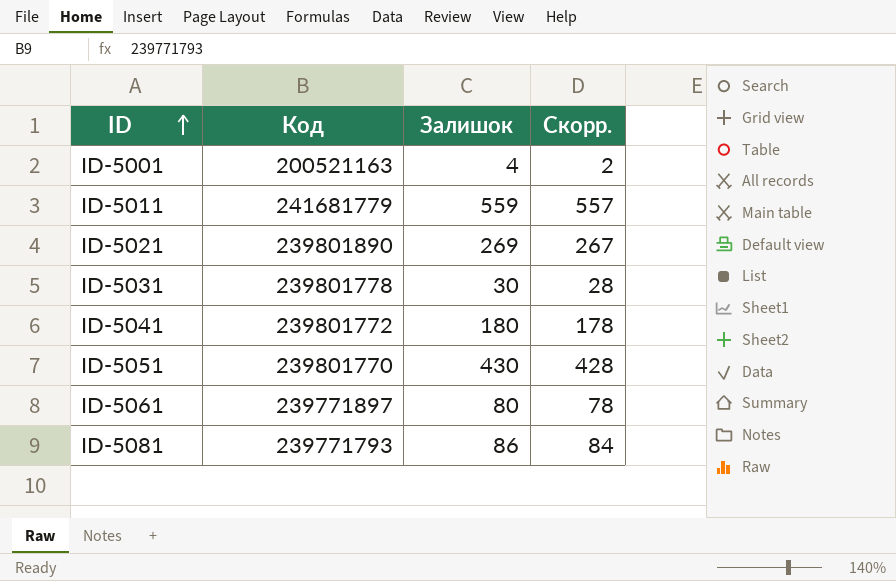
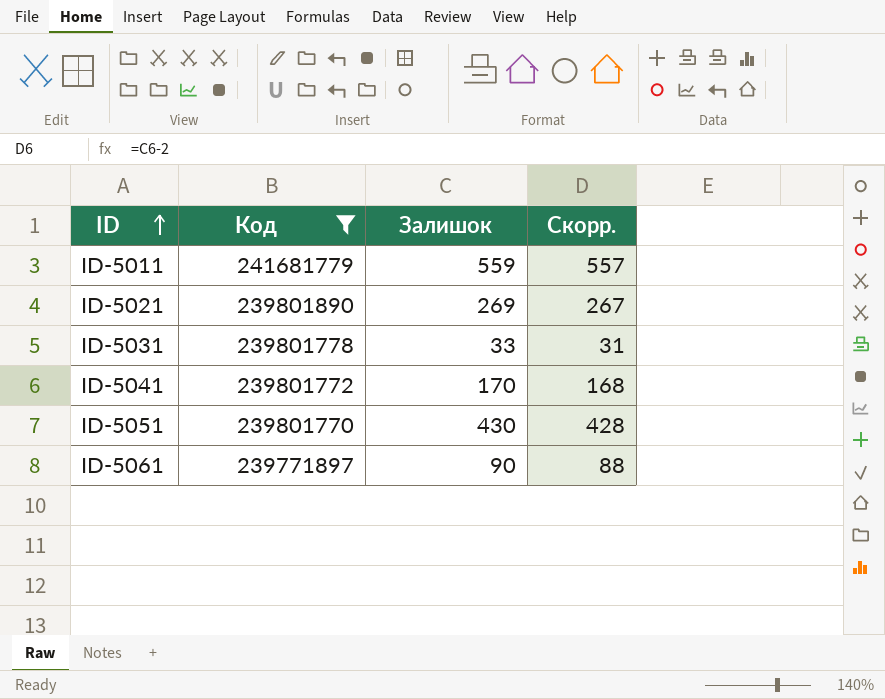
filter: none -> Код >= 239771897
ID-5031 | Залишок: 30 -> 33
ID-5031 | Скорр.: 28 -> 31
ID-5041 | Залишок: 180 -> 170
ID-5041 | Скорр.: 178 -> 168
ID-5061 | Залишок: 80 -> 90
ID-5061 | Скорр.: 78 -> 88

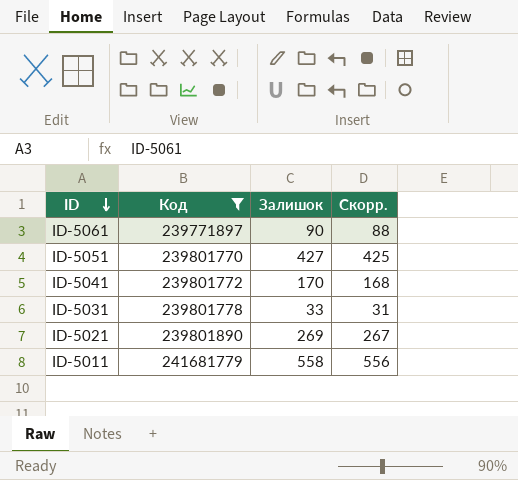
row order: ID ascending -> ID descending
ID-5051 | Залишок: 430 -> 427
ID-5051 | Скорр.: 428 -> 425
ID-5011 | Залишок: 559 -> 558
ID-5011 | Скорр.: 557 -> 556

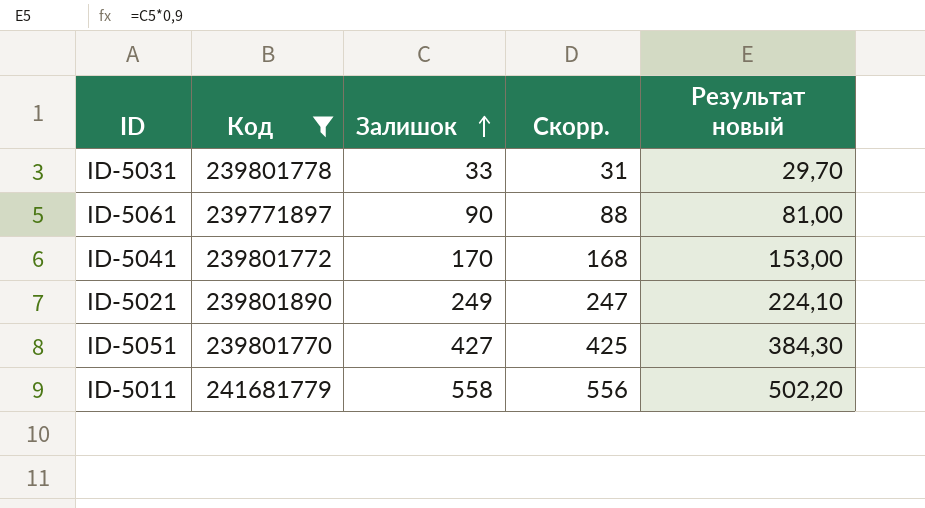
row order: ID descending -> Залишок ascending
column Результат новый | formula: none -> [Залишок] * 0,9
ID-5021 | Залишок: 269 -> 249
ID-5021 | Скорр.: 267 -> 247

